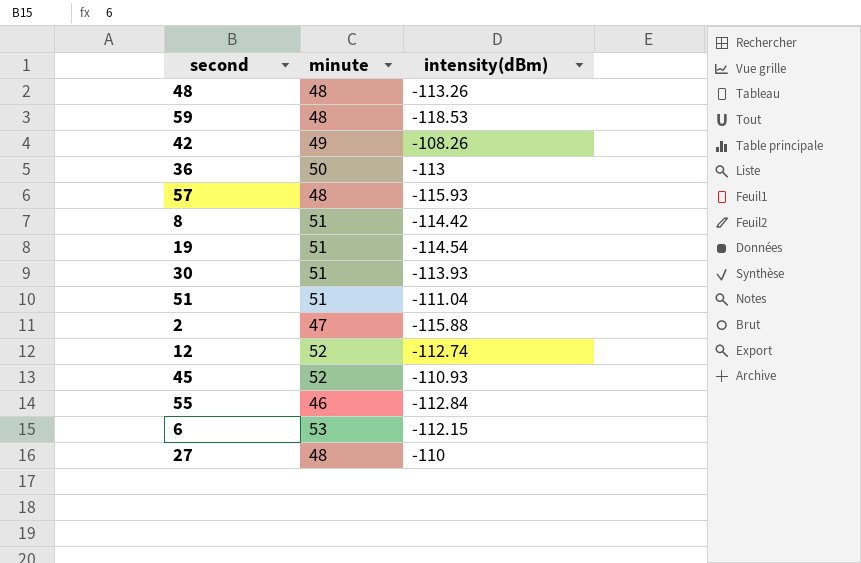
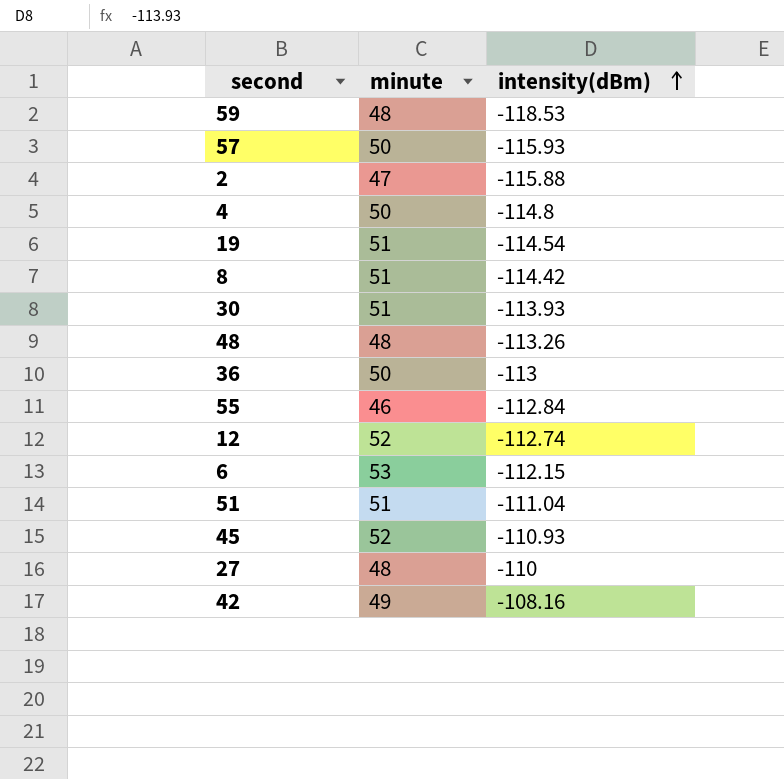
row order: none -> intensity(dBm) ascending
57 | minute: 48 -> 50
row 4: none -> 50 | -114.8
42 | intensity(dBm): -108.26 -> -108.16

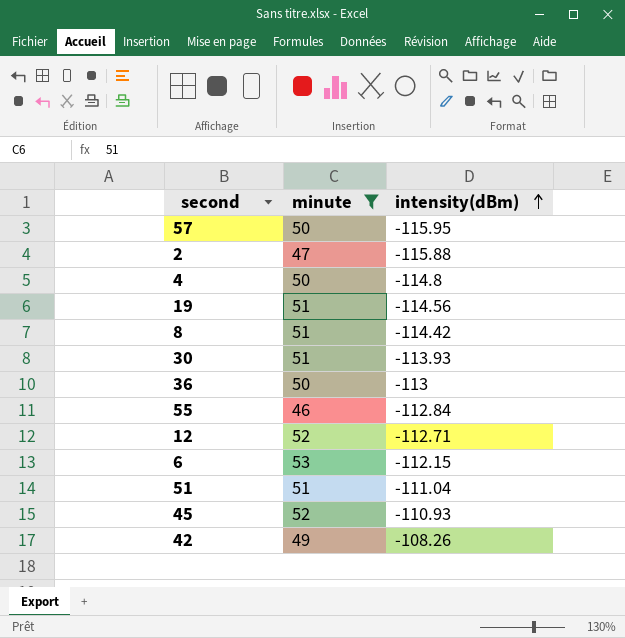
filter: none -> minute != 48
57 | intensity(dBm): -115.93 -> -115.95
19 | intensity(dBm): -114.54 -> -114.56
12 | intensity(dBm): -112.74 -> -112.71
42 | intensity(dBm): -108.16 -> -108.26

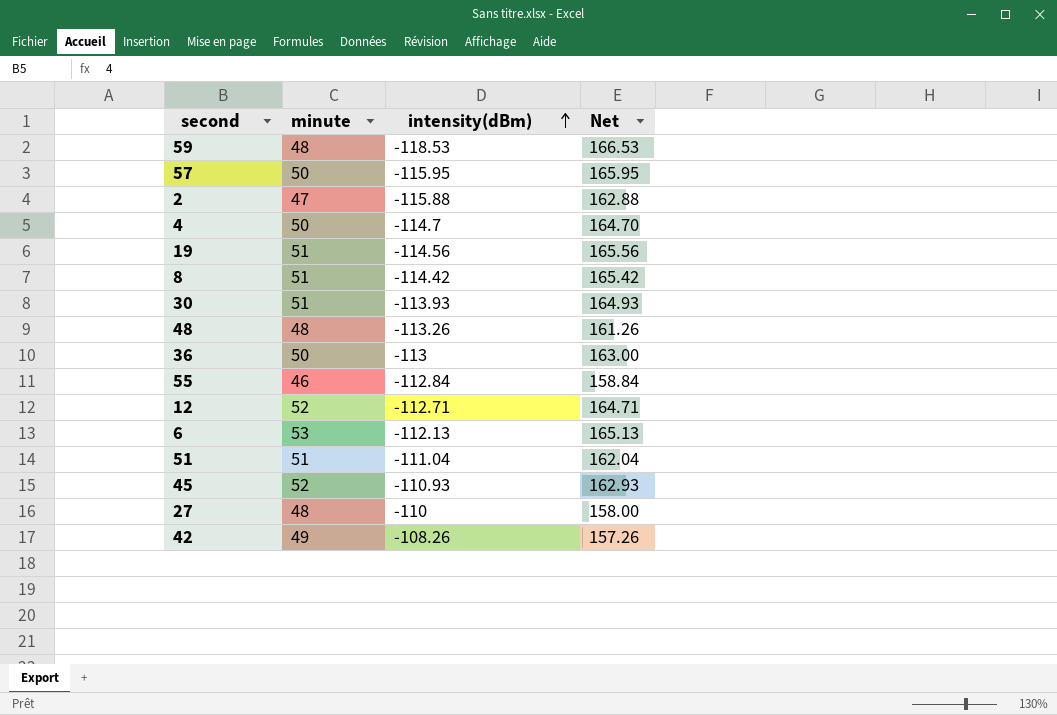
filter: minute != 48 -> none
column Net | formula: none -> [minute] - [intensity(dBm)]
4 | intensity(dBm): -114.8 -> -114.7
6 | intensity(dBm): -112.15 -> -112.13

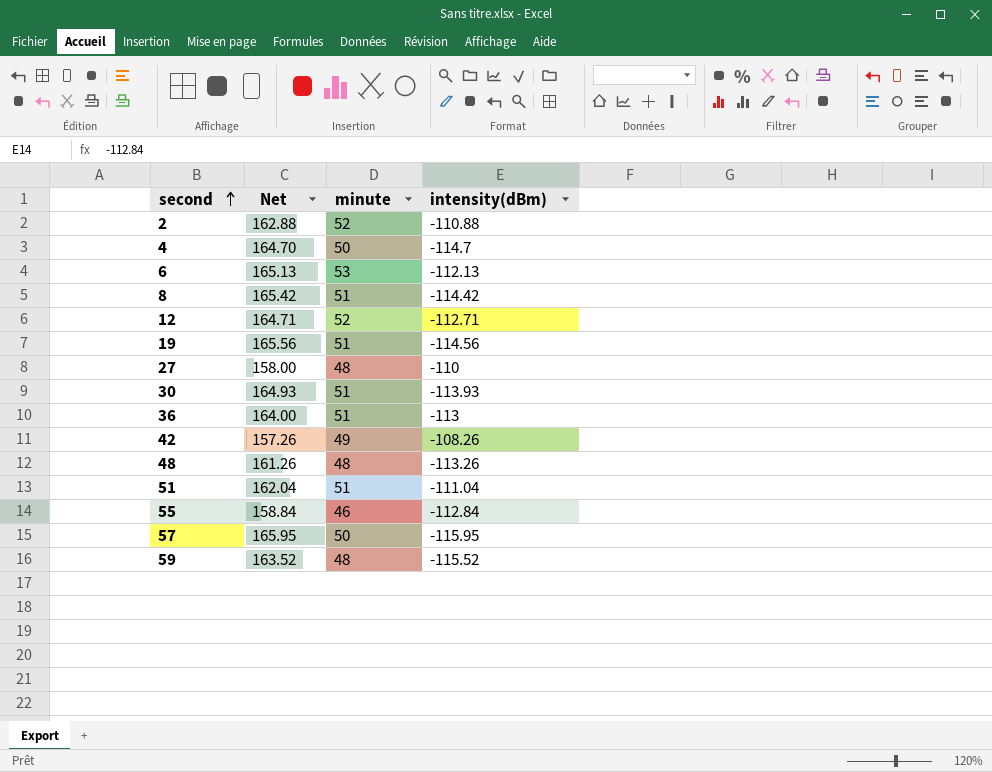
row order: intensity(dBm) ascending -> second ascending
column Net | position: 4 -> 2
row 45: 52 | -110.93 | 162.93 -> none
2 | minute: 47 -> 52
2 | intensity(dBm): -115.88 -> -110.88
36 | Net: 163.00 -> 164.00
36 | minute: 50 -> 51
59 | Net: 166.53 -> 163.52
59 | intensity(dBm): -118.53 -> -115.52

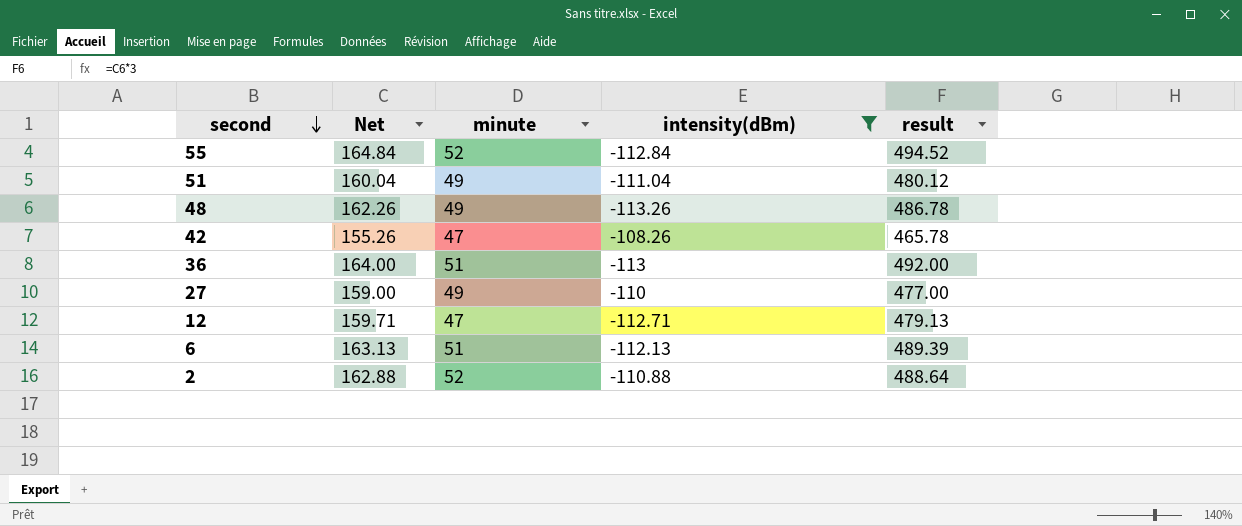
filter: none -> intensity(dBm) >= -113.26
row order: second ascending -> second descending
column result | formula: none -> [Net] * 3
55 | Net: 158.84 -> 164.84
55 | minute: 46 -> 52
51 | Net: 162.04 -> 160.04
51 | minute: 51 -> 49
48 | Net: 161.26 -> 162.26
48 | minute: 48 -> 49
42 | Net: 157.26 -> 155.26
42 | minute: 49 -> 47
27 | Net: 158.00 -> 159.00
27 | minute: 48 -> 49
12 | Net: 164.71 -> 159.71
12 | minute: 52 -> 47
6 | Net: 165.13 -> 163.13
6 | minute: 53 -> 51

